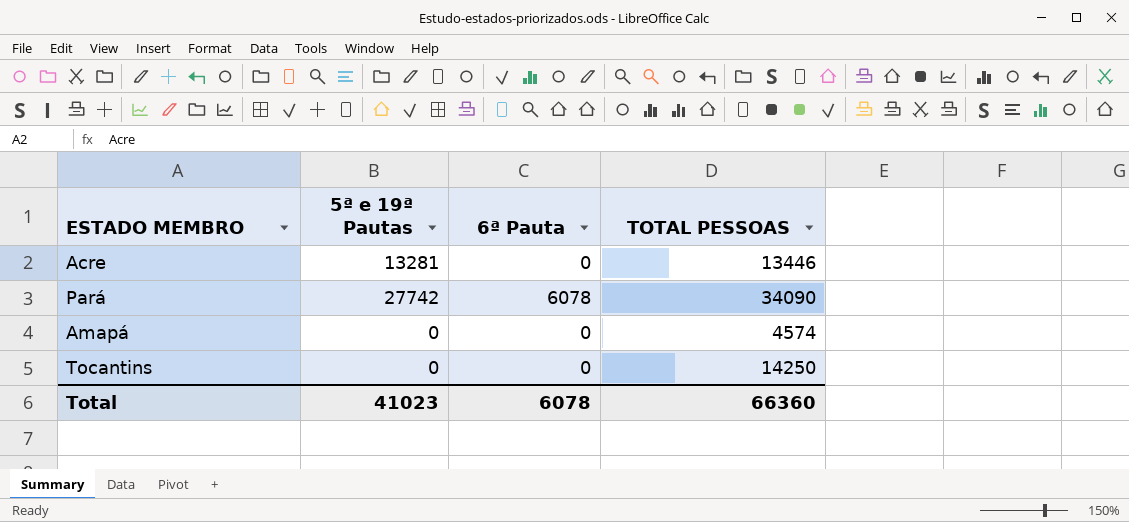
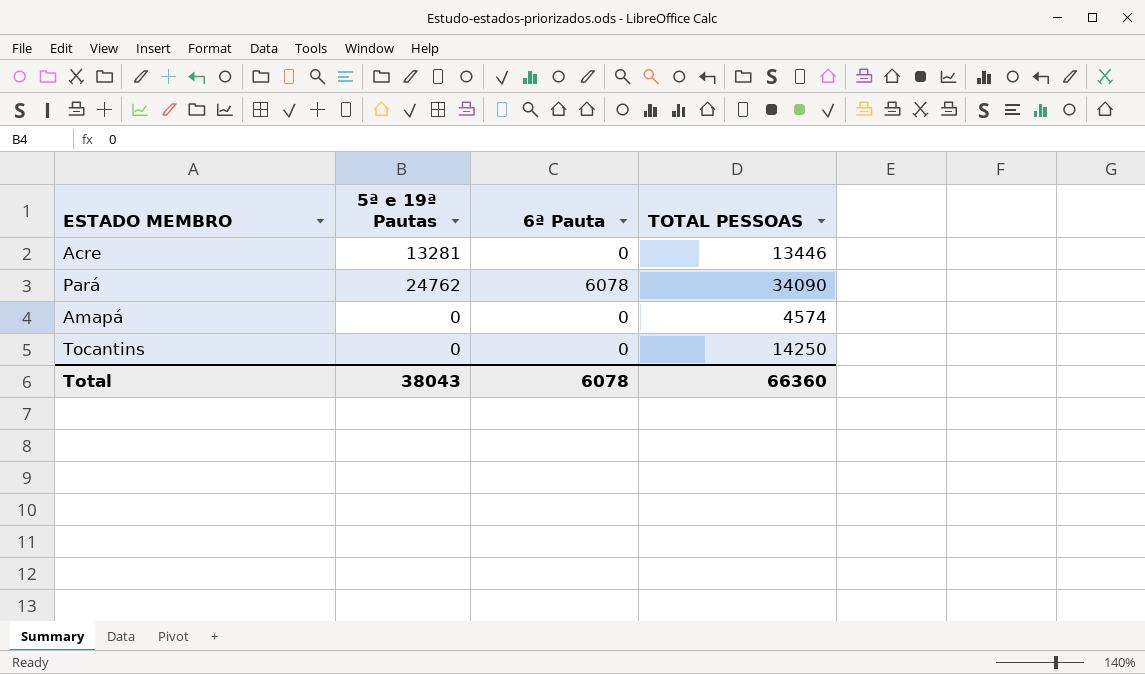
Pará | 5ª e 19ª Pautas: 27742 -> 24762
Total | 5ª e 19ª Pautas: 41023 -> 38043

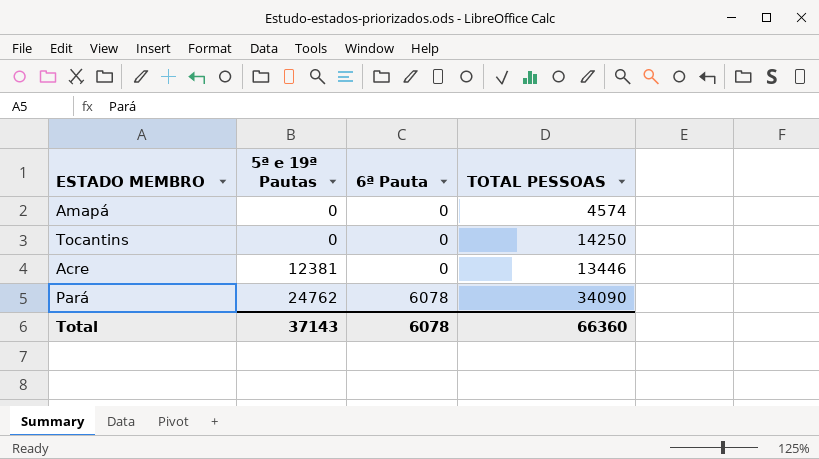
row order: none -> 5ª e 19ª Pautas ascending
Acre | 5ª e 19ª Pautas: 13281 -> 12381
Total | 5ª e 19ª Pautas: 38043 -> 37143

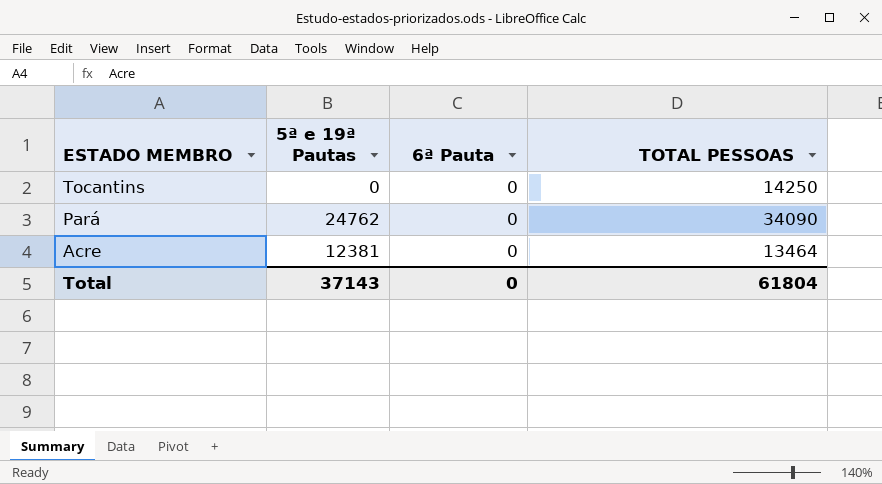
row order: 5ª e 19ª Pautas ascending -> ESTADO MEMBRO descending
row Amapá: 0 | 0 | 4574 -> none
Pará | 6ª Pauta: 6078 -> 0
Acre | TOTAL PESSOAS: 13446 -> 13464
Total | 6ª Pauta: 6078 -> 0
Total | TOTAL PESSOAS: 66360 -> 61804

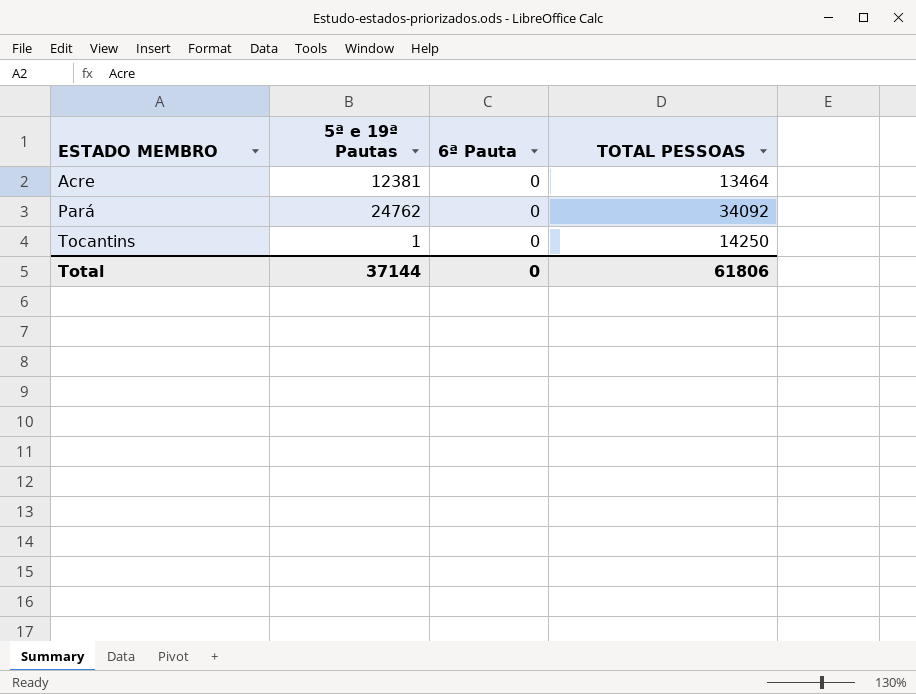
row order: ESTADO MEMBRO descending -> ESTADO MEMBRO ascending
Pará | TOTAL PESSOAS: 34090 -> 34092
Tocantins | 5ª e 19ª Pautas: 0 -> 1
Total | 5ª e 19ª Pautas: 37143 -> 37144
Total | TOTAL PESSOAS: 61804 -> 61806

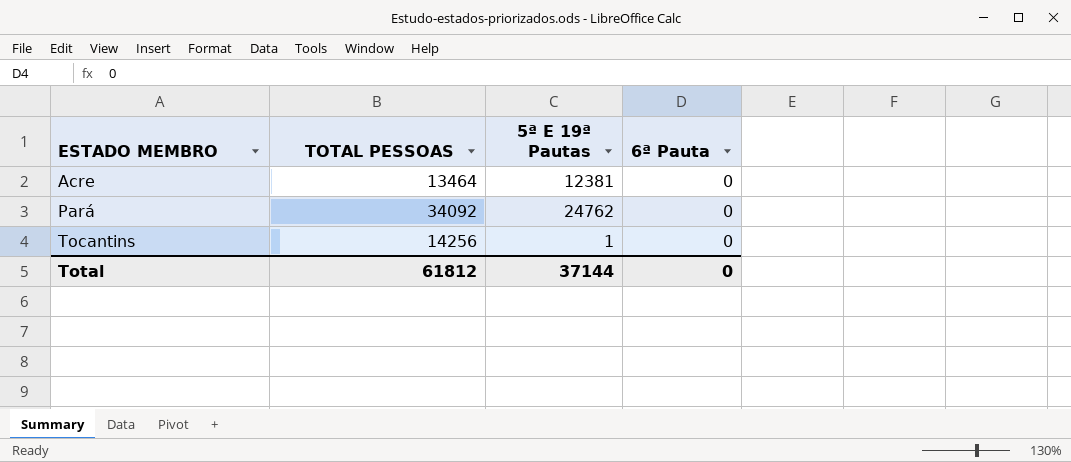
column TOTAL PESSOAS | position: 4 -> 2
column name: 5ª e 19ª Pautas -> 5ª E 19ª Pautas
Tocantins | TOTAL PESSOAS: 14250 -> 14256
Total | TOTAL PESSOAS: 61806 -> 61812

